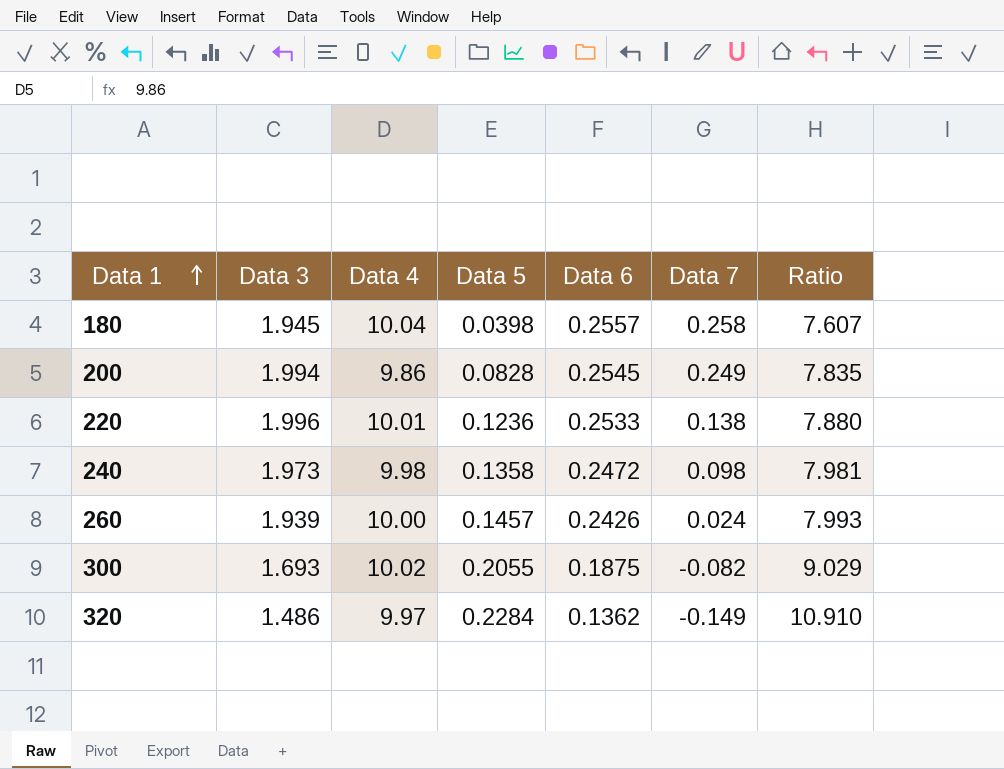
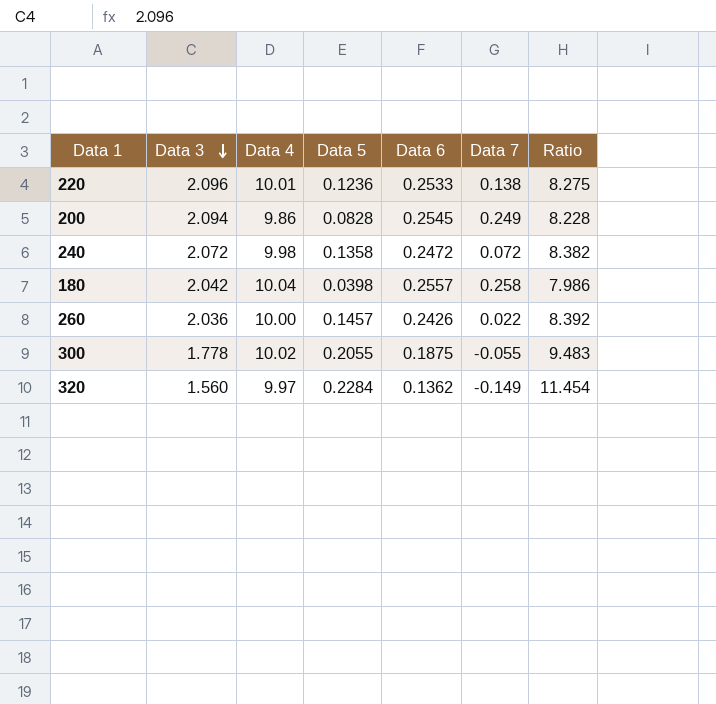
row order: Data 1 ascending -> Data 3 descending
220 | Data 3: 1.996 -> 2.096
220 | Ratio: 7.880 -> 8.275
200 | Data 3: 1.994 -> 2.094
200 | Ratio: 7.835 -> 8.228
240 | Data 3: 1.973 -> 2.072
240 | Data 7: 0.098 -> 0.072
240 | Ratio: 7.981 -> 8.382
180 | Data 3: 1.945 -> 2.042
180 | Ratio: 7.607 -> 7.986
260 | Data 3: 1.939 -> 2.036
260 | Data 7: 0.024 -> 0.022
260 | Ratio: 7.993 -> 8.392
300 | Data 3: 1.693 -> 1.778
300 | Data 7: -0.082 -> -0.055
300 | Ratio: 9.029 -> 9.483
320 | Data 3: 1.486 -> 1.560
320 | Ratio: 10.910 -> 11.454

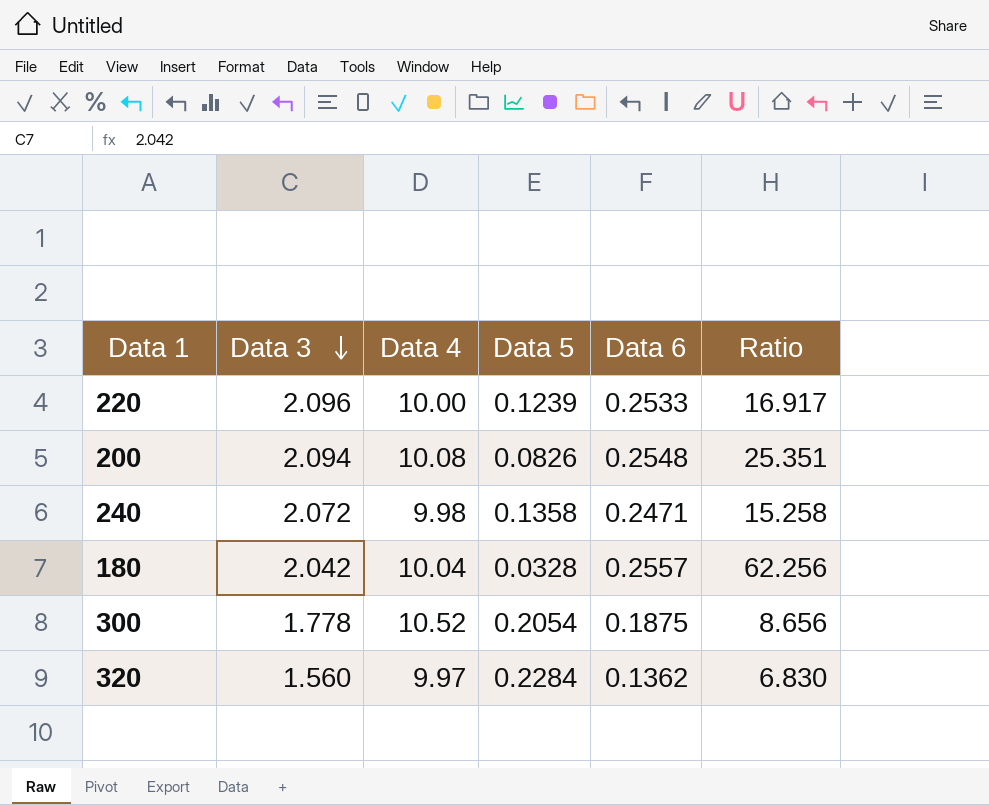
column Data 7 | position: 6 -> none
column Ratio | formula: [Data 3] / [Data 6] -> [Data 3] / [Data 5]
row 260: 2.036 | 10.00 | 0.1457 | 0.2426 | 0.022 | 8.392 -> none
220 | Data 4: 10.01 -> 10.00
220 | Data 5: 0.1236 -> 0.1239
200 | Data 4: 9.86 -> 10.08
200 | Data 5: 0.0828 -> 0.0826
200 | Data 6: 0.2545 -> 0.2548
240 | Data 6: 0.2472 -> 0.2471
180 | Data 5: 0.0398 -> 0.0328
300 | Data 4: 10.02 -> 10.52
300 | Data 5: 0.2055 -> 0.2054

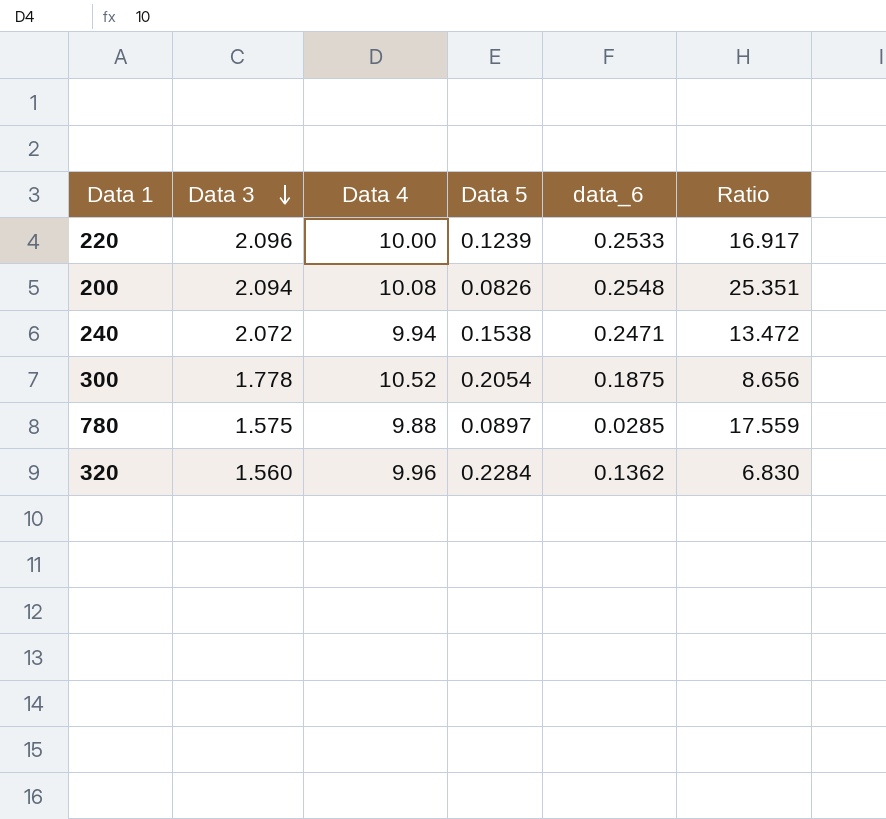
column name: Data 6 -> data_6
row 180: 2.042 | 10.04 | 0.0328 | 0.2557 | 62.256 -> none
240 | Data 4: 9.98 -> 9.94
240 | Data 5: 0.1358 -> 0.1538
240 | Ratio: 15.258 -> 13.472
row 780: none -> 1.575 | 9.88 | 0.0897 | 0.0285 | 17.559
320 | Data 4: 9.97 -> 9.96

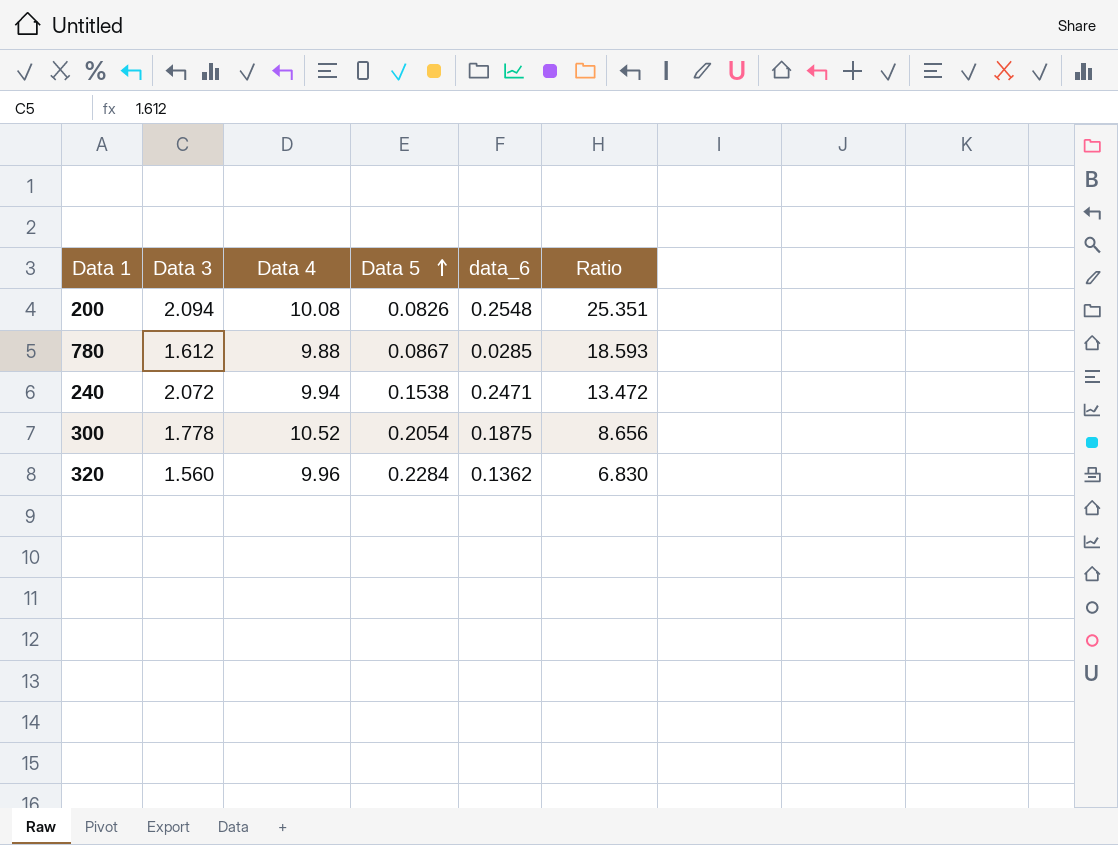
row order: Data 3 descending -> Data 5 ascending
row 220: 2.096 | 10.00 | 0.1239 | 0.2533 | 16.917 -> none
780 | Data 3: 1.575 -> 1.612
780 | Data 5: 0.0897 -> 0.0867
780 | Ratio: 17.559 -> 18.593

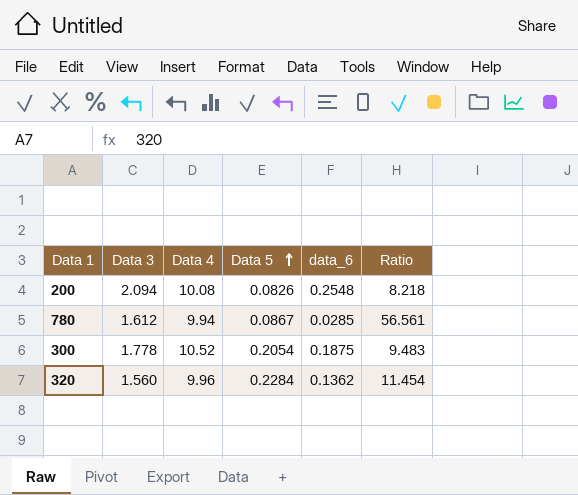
column Ratio | formula: [Data 3] / [Data 5] -> [Data 3] / [data_6]
row 240: 2.072 | 9.94 | 0.1538 | 0.2471 | 13.472 -> none
780 | Data 4: 9.88 -> 9.94

